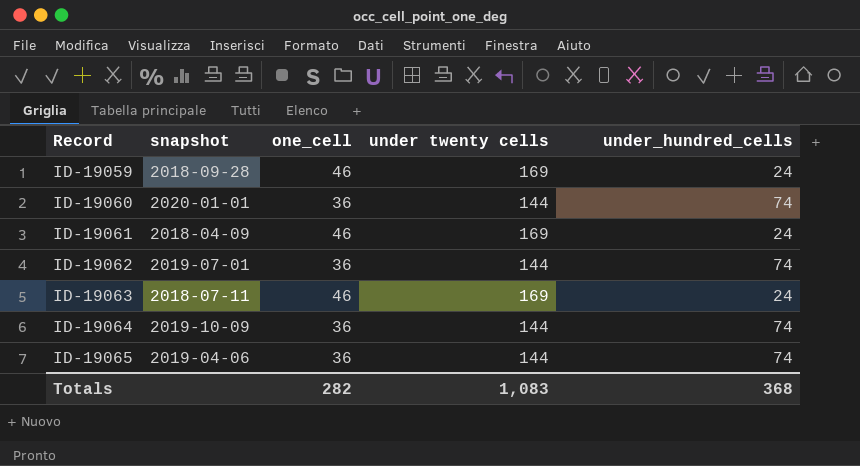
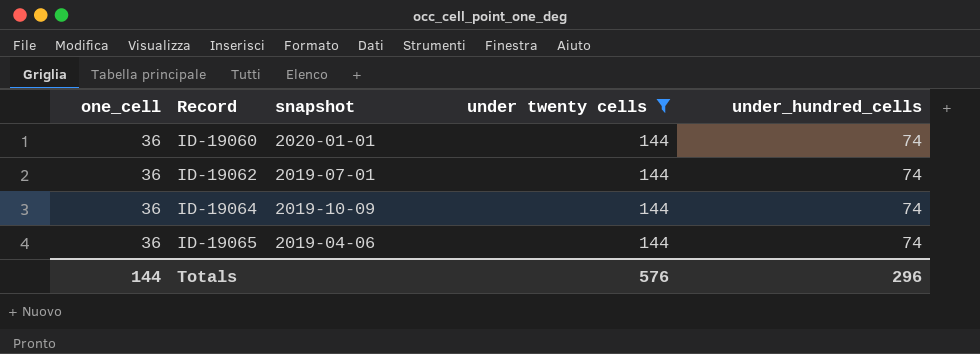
filter: none -> under twenty cells = 144
column one_cell | position: 3 -> 1
Totals | one_cell: 282 -> 144
Totals | under twenty cells: 1,083 -> 576
Totals | under_hundred_cells: 368 -> 296

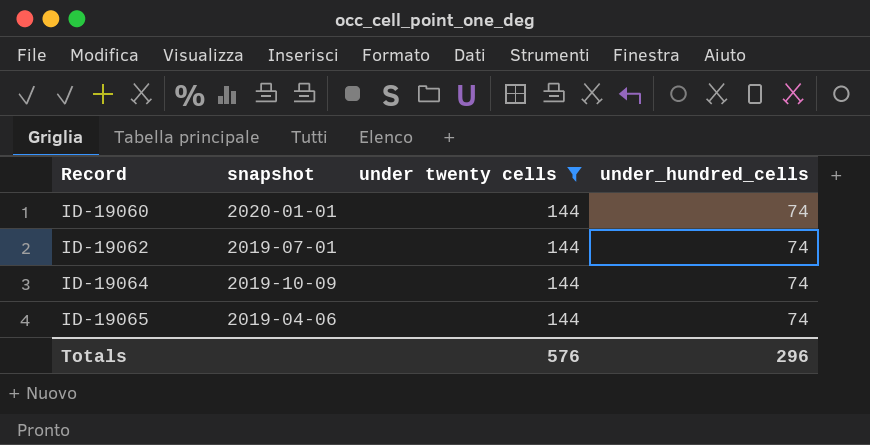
column one_cell | position: 1 -> none

